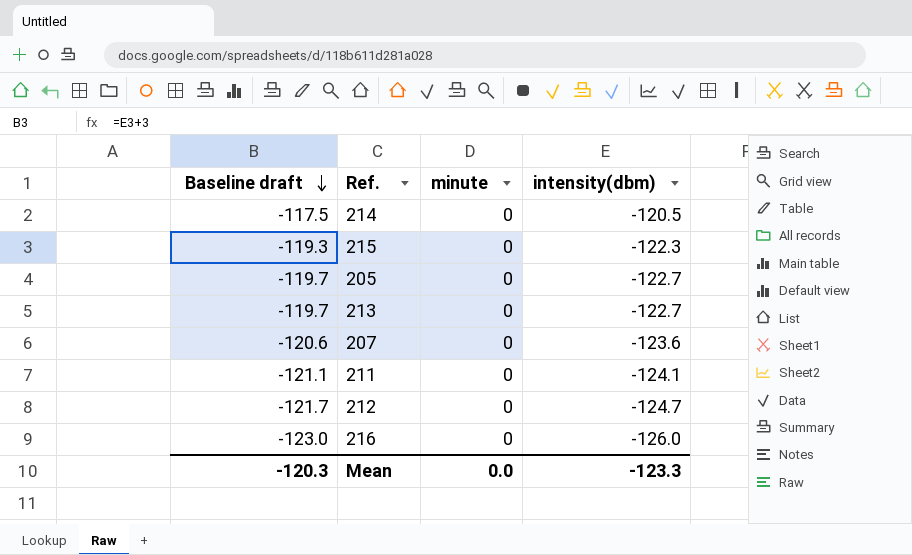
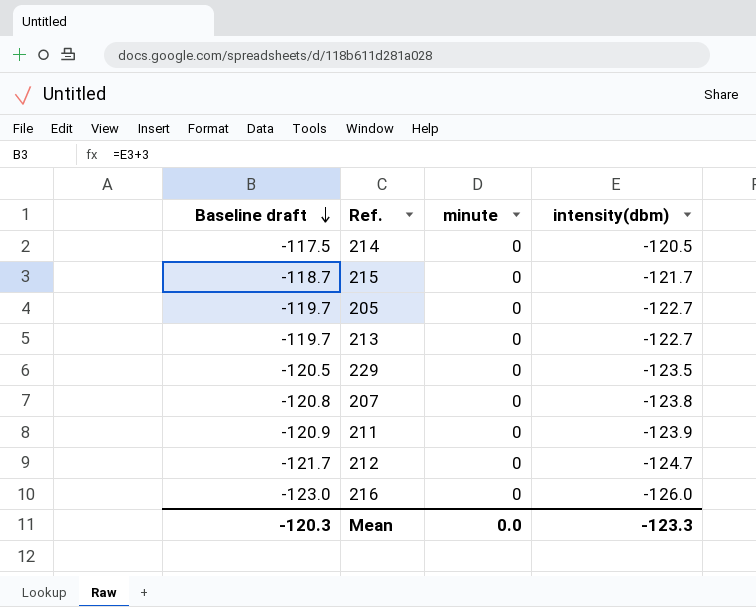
215 | Baseline draft: -119.3 -> -118.7
215 | intensity(dbm): -122.3 -> -121.7
row 229: none -> -120.5 | 0 | -123.5
207 | Baseline draft: -120.6 -> -120.8
207 | intensity(dbm): -123.6 -> -123.8
211 | Baseline draft: -121.1 -> -120.9
211 | intensity(dbm): -124.1 -> -123.9

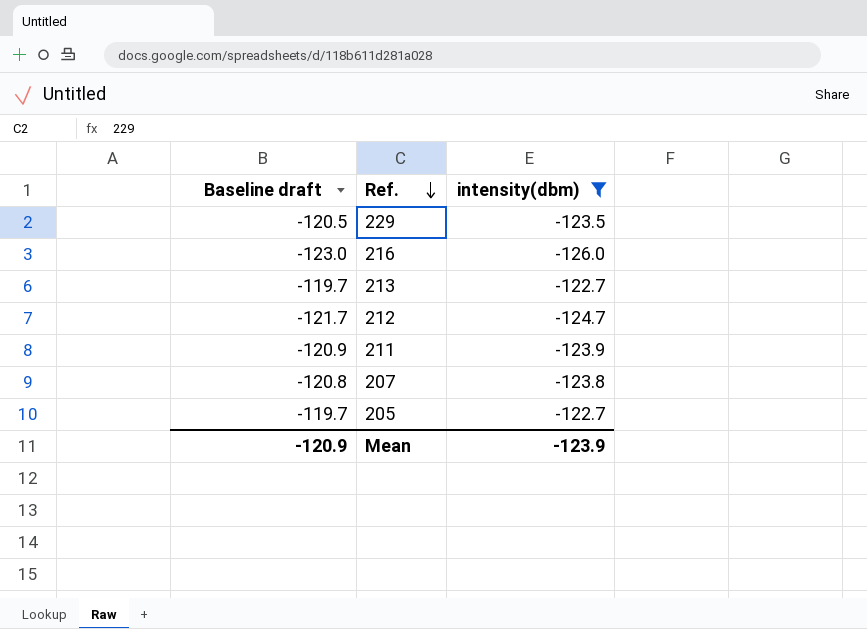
filter: none -> intensity(dbm) <= -122.7
row order: Baseline draft descending -> Ref. descending
column minute | position: 3 -> none
Mean | Baseline draft: -120.3 -> -120.9
Mean | intensity(dbm): -123.3 -> -123.9

